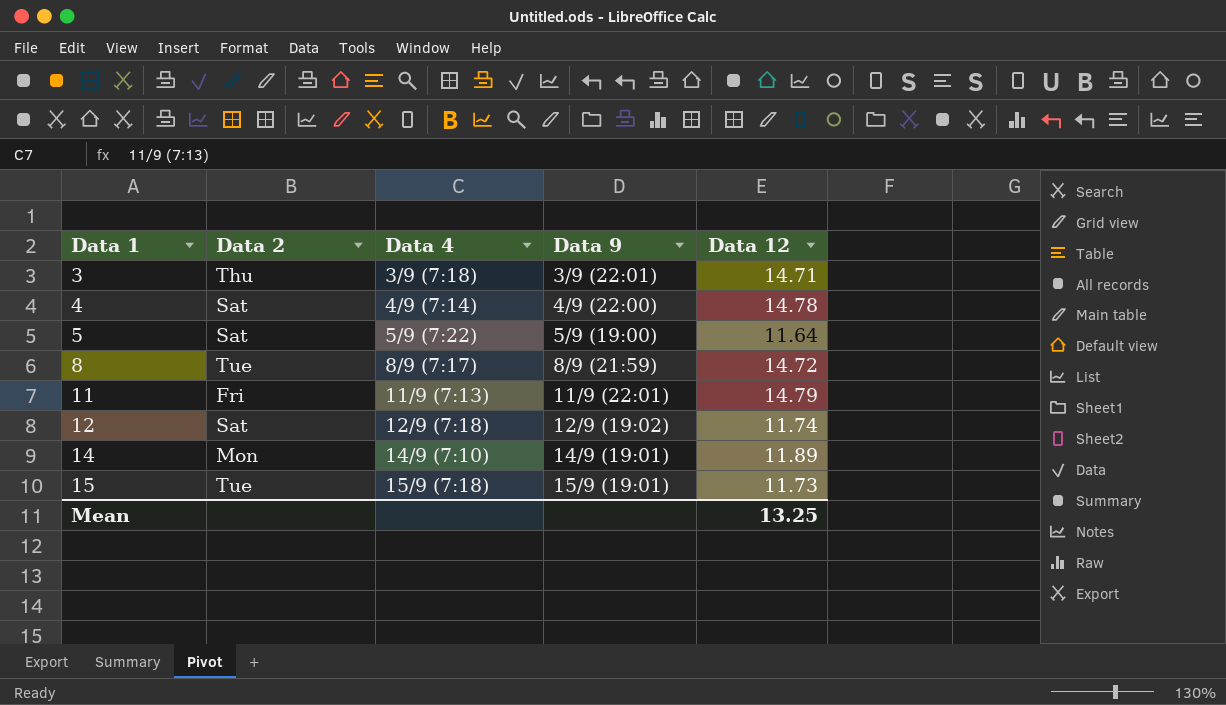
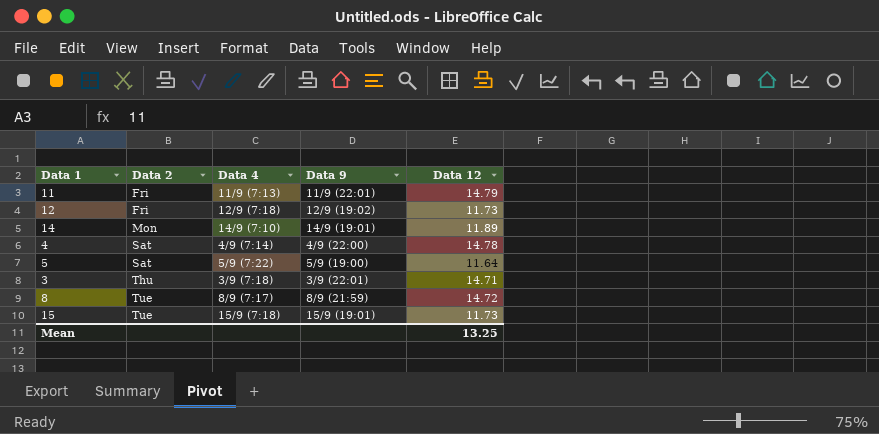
row order: Data 1 ascending -> Data 2 ascending
12 | Data 2: Sat -> Fri
12 | Data 12: 11.74 -> 11.73

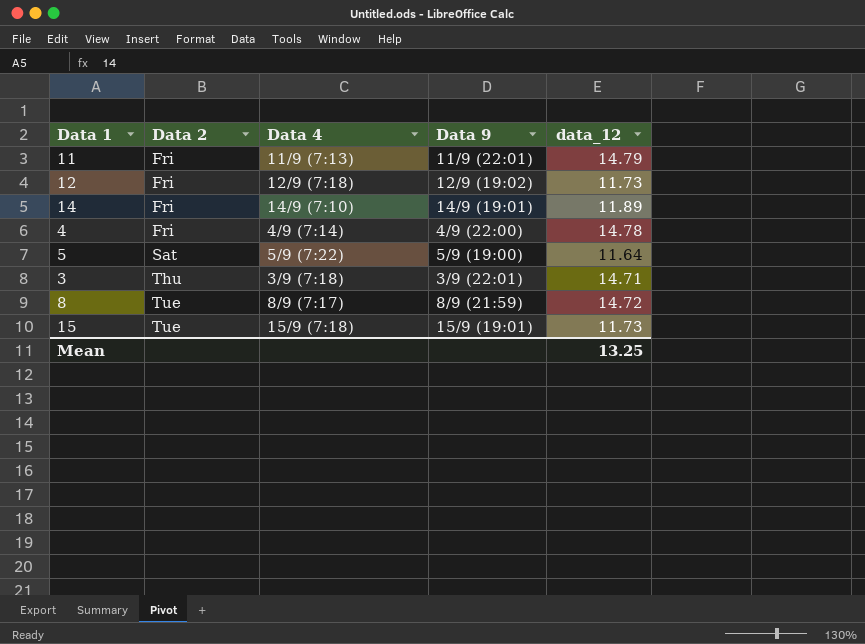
column name: Data 12 -> data_12
14 | Data 2: Mon -> Fri
4 | Data 2: Sat -> Fri

